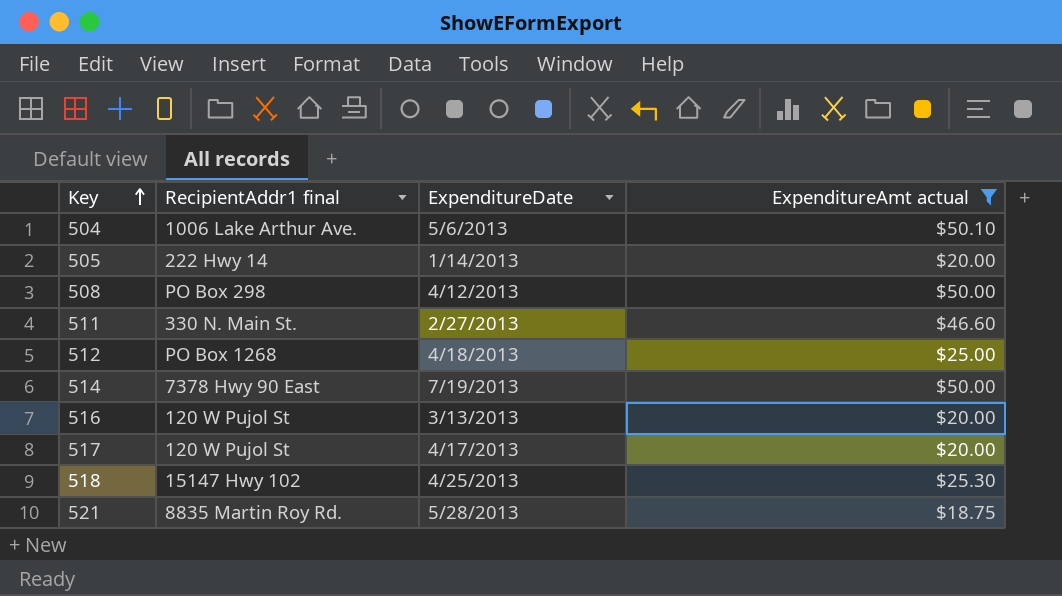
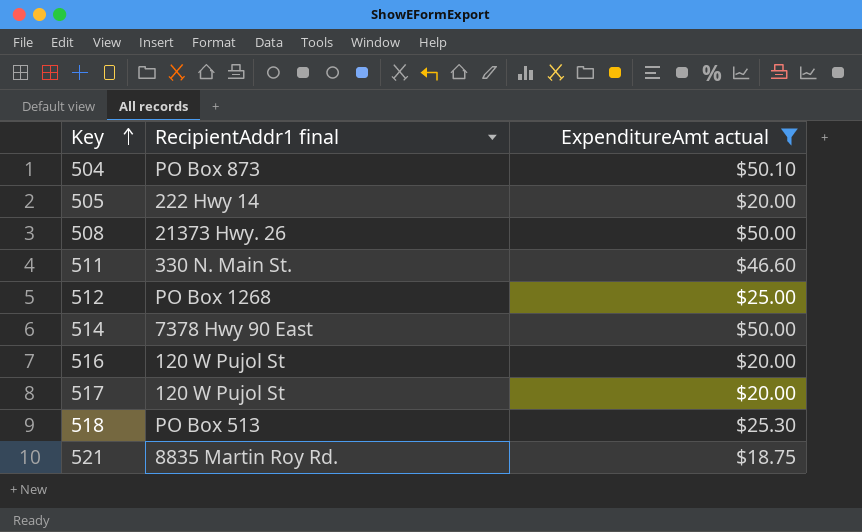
column ExpenditureDate | position: 3 -> none
504 | RecipientAddr1 final: 1006 Lake Arthur Ave. -> PO Box 873
508 | RecipientAddr1 final: PO Box 298 -> 21373 Hwy. 26
518 | RecipientAddr1 final: 15147 Hwy 102 -> PO Box 513

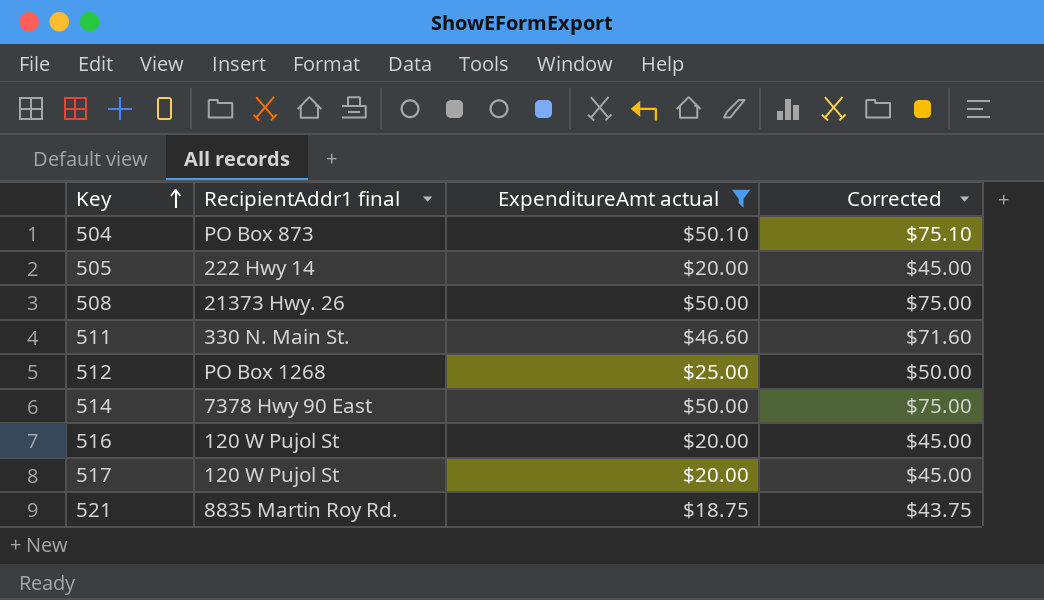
column Corrected | formula: none -> [ExpenditureAmt actual] + 25
row 518: PO Box 513 | $25.30 -> none

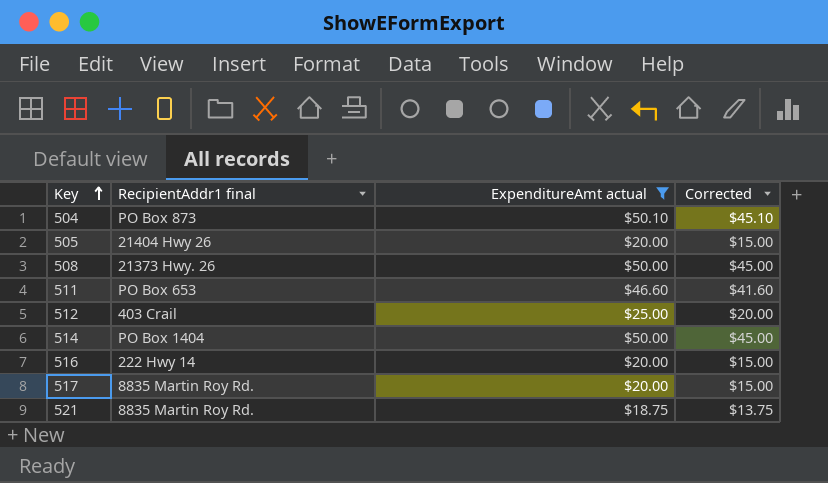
column Corrected | formula: [ExpenditureAmt actual] + 25 -> [ExpenditureAmt actual] - 5
505 | RecipientAddr1 final: 222 Hwy 14 -> 21404 Hwy 26
511 | RecipientAddr1 final: 330 N. Main St. -> PO Box 653
512 | RecipientAddr1 final: PO Box 1268 -> 403 Crail
514 | RecipientAddr1 final: 7378 Hwy 90 East -> PO Box 1404
516 | RecipientAddr1 final: 120 W Pujol St -> 222 Hwy 14
517 | RecipientAddr1 final: 120 W Pujol St -> 8835 Martin Roy Rd.

